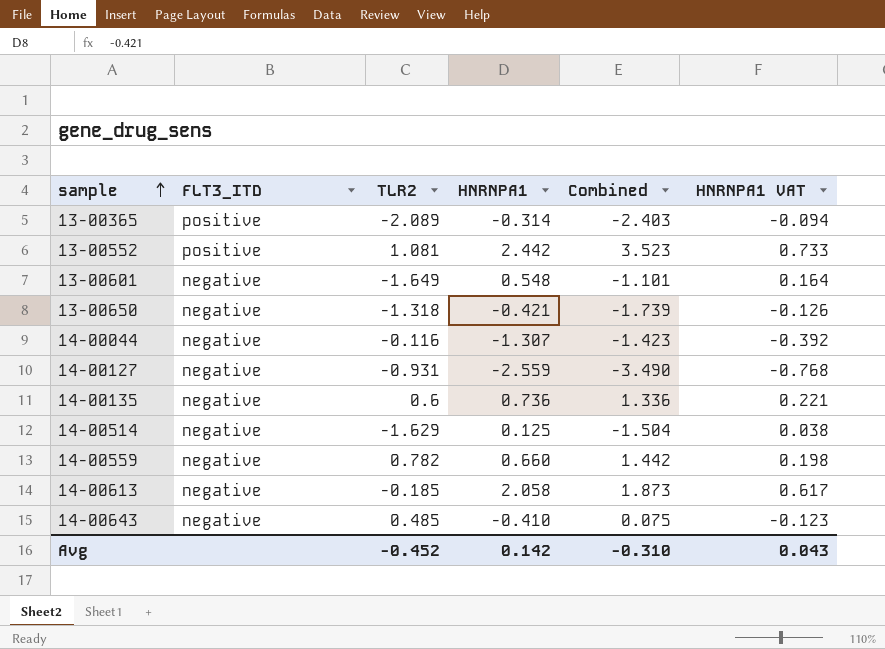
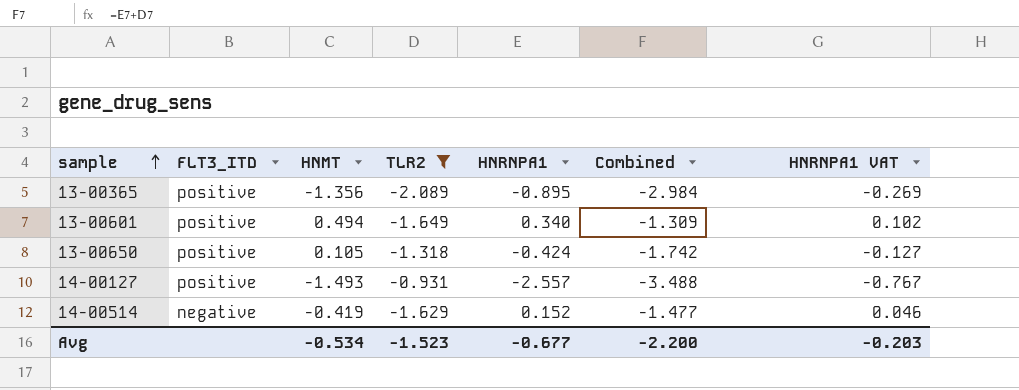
filter: none -> TLR2 <= -0.931
column HNMT | position: none -> 3
13-00365 | HNRNPA1: -0.314 -> -0.895
13-00365 | Combined: -2.403 -> -2.984
13-00365 | HNRNPA1 VAT: -0.094 -> -0.269
13-00601 | FLT3_ITD: negative -> positive
13-00601 | HNRNPA1: 0.548 -> 0.340
13-00601 | Combined: -1.101 -> -1.309
13-00601 | HNRNPA1 VAT: 0.164 -> 0.102
13-00650 | FLT3_ITD: negative -> positive
13-00650 | HNRNPA1: -0.421 -> -0.424
13-00650 | Combined: -1.739 -> -1.742
13-00650 | HNRNPA1 VAT: -0.126 -> -0.127
14-00127 | FLT3_ITD: negative -> positive
14-00127 | HNRNPA1: -2.559 -> -2.557
14-00127 | Combined: -3.490 -> -3.488
14-00127 | HNRNPA1 VAT: -0.768 -> -0.767
14-00514 | HNRNPA1: 0.125 -> 0.152
14-00514 | Combined: -1.504 -> -1.477
14-00514 | HNRNPA1 VAT: 0.038 -> 0.046
Avg | TLR2: -0.452 -> -1.523
Avg | HNRNPA1: 0.142 -> -0.677
Avg | Combined: -0.310 -> -2.200
Avg | HNRNPA1 VAT: 0.043 -> -0.203

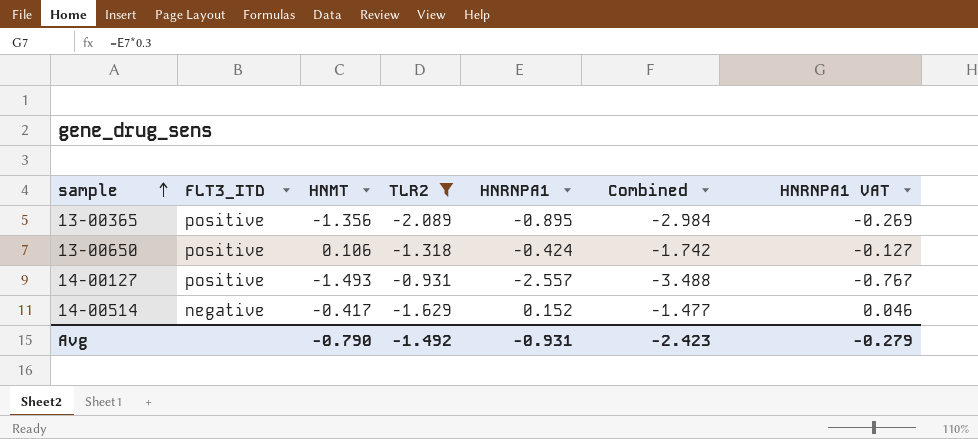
row 13-00601: positive | 0.494 | -1.649 | 0.340 | -1.309 | 0.102 -> none
13-00650 | HNMT: 0.105 -> 0.106
14-00514 | HNMT: -0.419 -> -0.417
Avg | HNMT: -0.534 -> -0.790
Avg | TLR2: -1.523 -> -1.492
Avg | HNRNPA1: -0.677 -> -0.931
Avg | Combined: -2.200 -> -2.423
Avg | HNRNPA1 VAT: -0.203 -> -0.279

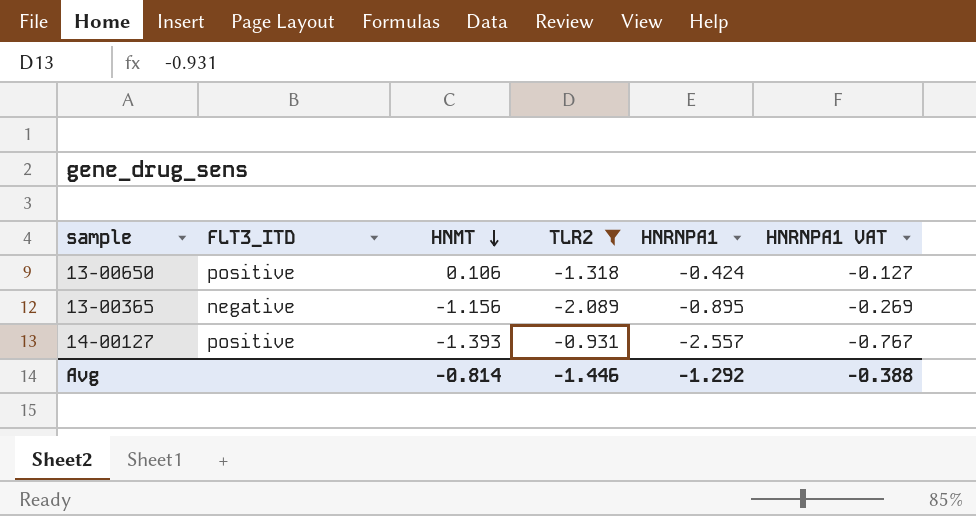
row order: sample ascending -> HNMT descending
column Combined | formula: [TLR2] + [HNRNPA1] -> none
row 14-00514: negative | -0.417 | -1.629 | 0.152 | -1.477 | 0.046 -> none
13-00365 | FLT3_ITD: positive -> negative
13-00365 | HNMT: -1.356 -> -1.156
14-00127 | HNMT: -1.493 -> -1.393
Avg | HNMT: -0.790 -> -0.814
Avg | TLR2: -1.492 -> -1.446
Avg | HNRNPA1: -0.931 -> -1.292
Avg | HNRNPA1 VAT: -0.279 -> -0.388

